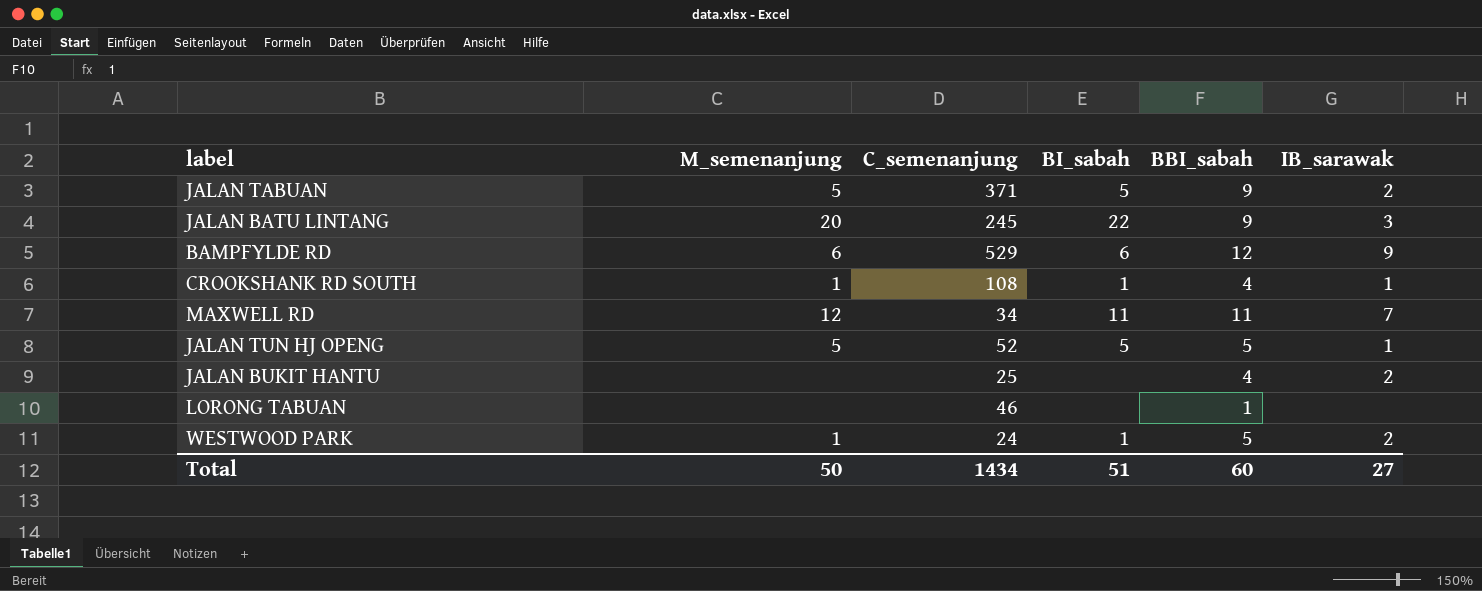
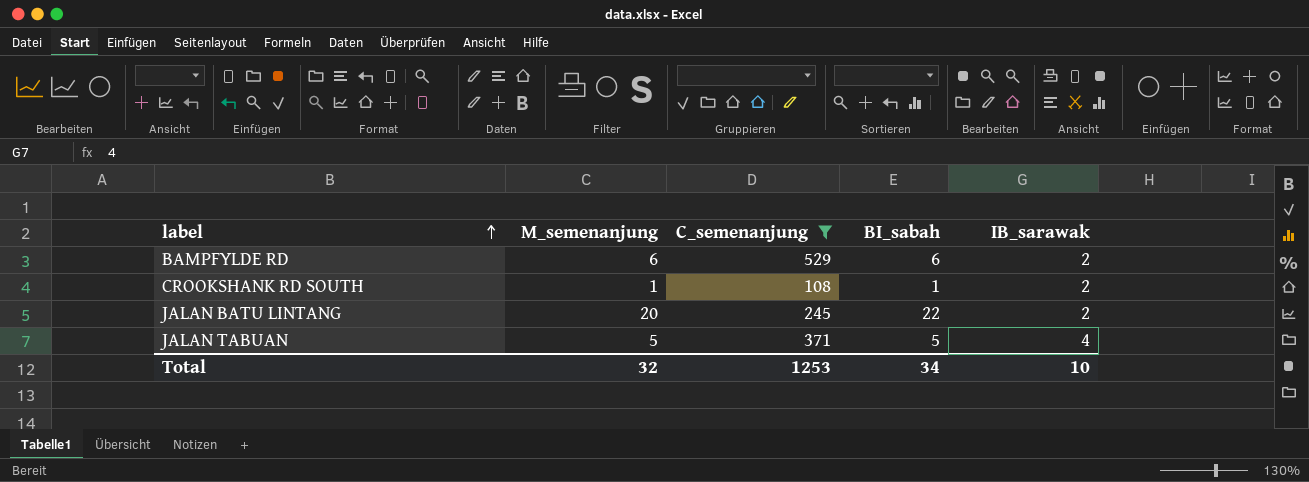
filter: none -> C_semenanjung >= 108
row order: none -> label ascending
column BBI_sabah | position: 5 -> none
BAMPFYLDE RD | IB_sarawak: 9 -> 2
CROOKSHANK RD SOUTH | IB_sarawak: 1 -> 2
JALAN BATU LINTANG | IB_sarawak: 3 -> 2
JALAN TABUAN | IB_sarawak: 2 -> 4
Total | M_semenanjung: 50 -> 32
Total | C_semenanjung: 1434 -> 1253
Total | BI_sabah: 51 -> 34
Total | IB_sarawak: 27 -> 10

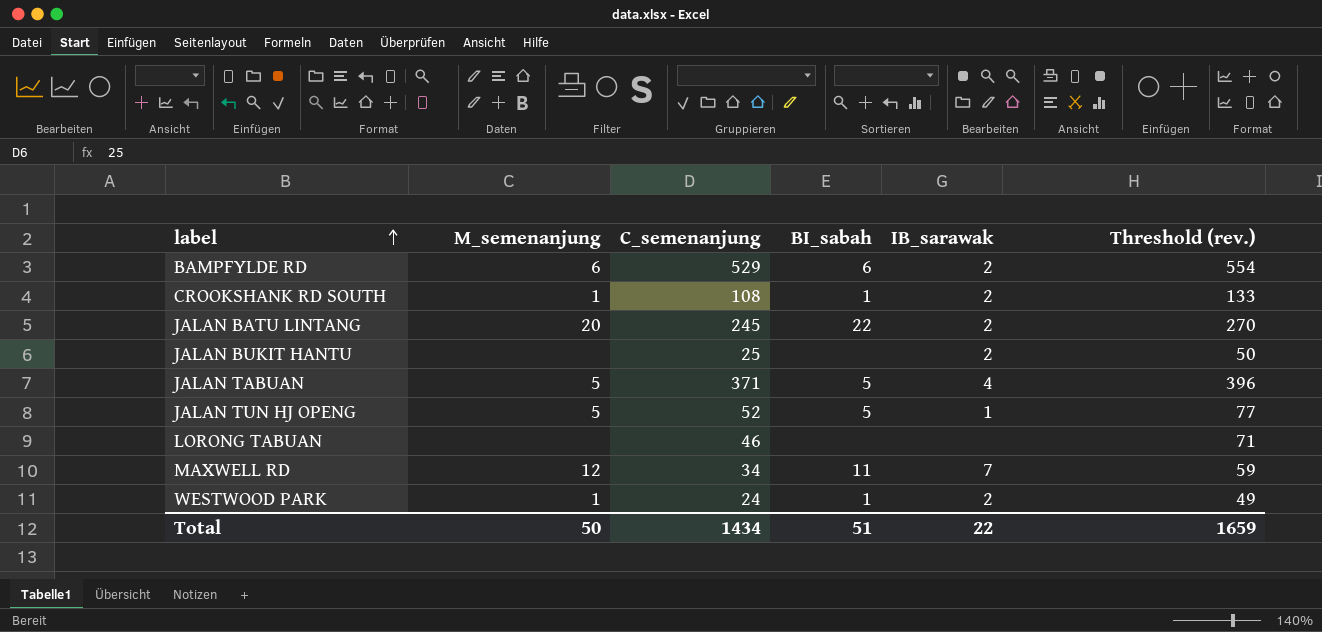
filter: C_semenanjung >= 108 -> none
column Threshold (rev.) | formula: none -> [C_semenanjung] + 25
Total | M_semenanjung: 32 -> 50
Total | C_semenanjung: 1253 -> 1434
Total | BI_sabah: 34 -> 51
Total | IB_sarawak: 10 -> 22

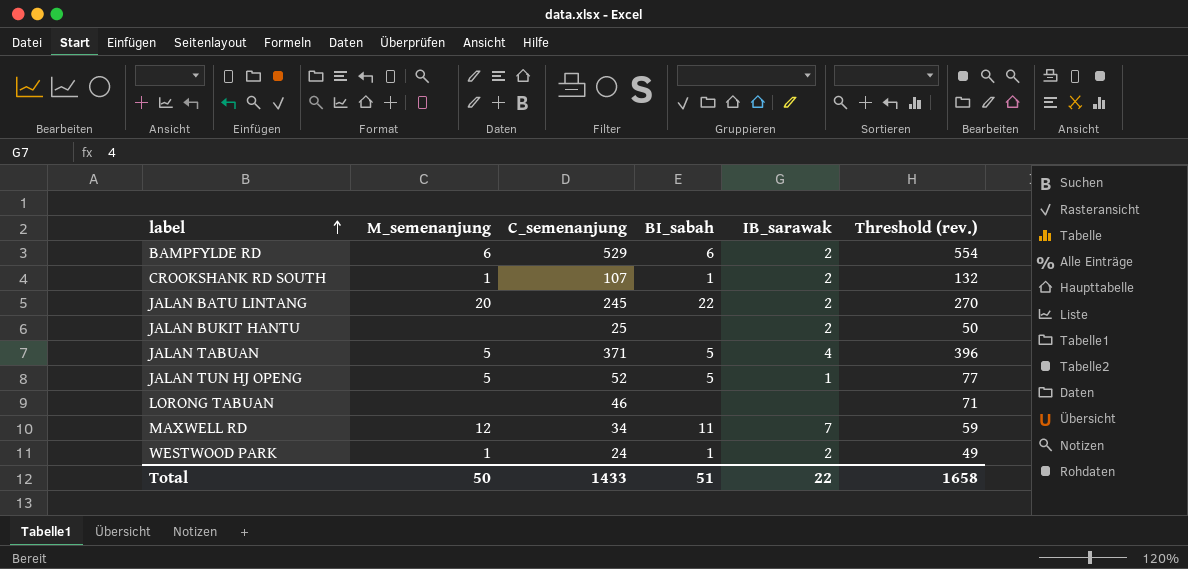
CROOKSHANK RD SOUTH | C_semenanjung: 108 -> 107
CROOKSHANK RD SOUTH | Threshold (rev.): 133 -> 132
Total | C_semenanjung: 1434 -> 1433
Total | Threshold (rev.): 1659 -> 1658

